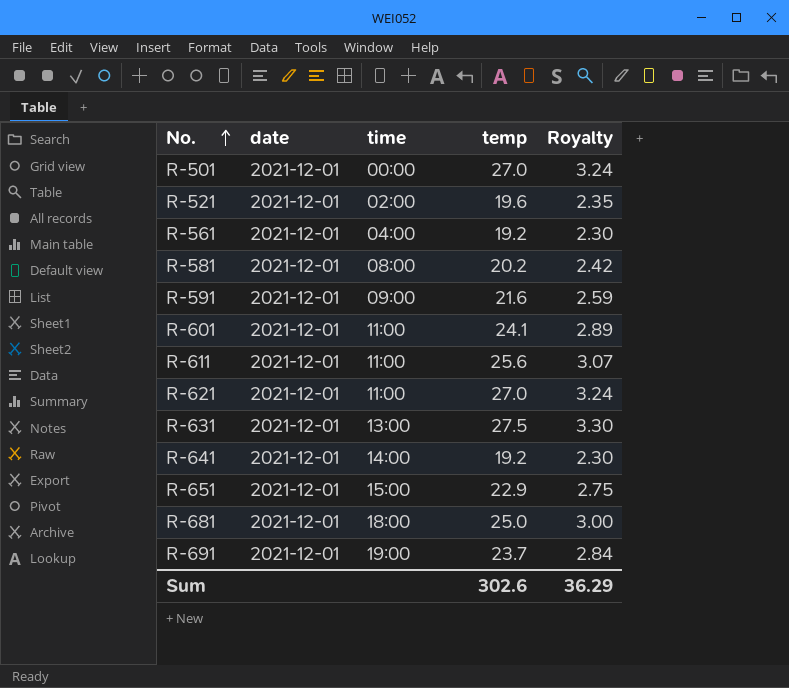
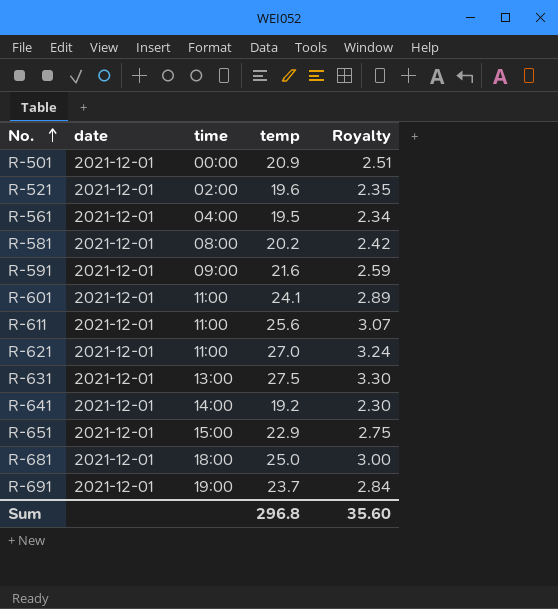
R-501 | temp: 27.0 -> 20.9
R-501 | Royalty: 3.24 -> 2.51
R-561 | temp: 19.2 -> 19.5
R-561 | Royalty: 2.30 -> 2.34
Sum | temp: 302.6 -> 296.8
Sum | Royalty: 36.29 -> 35.60

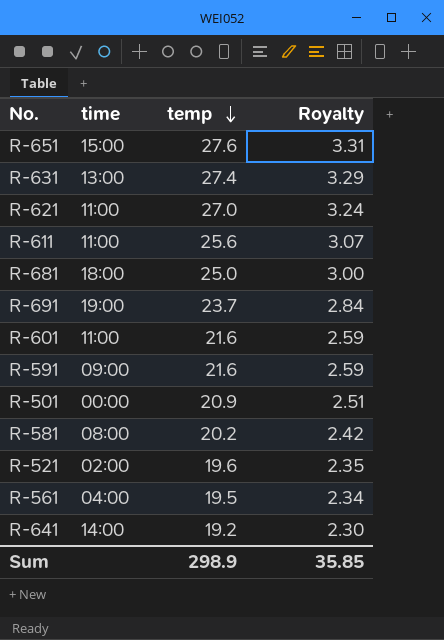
row order: No. ascending -> temp descending
column date | position: 2 -> none
R-651 | temp: 22.9 -> 27.6
R-651 | Royalty: 2.75 -> 3.31
R-631 | temp: 27.5 -> 27.4
R-631 | Royalty: 3.30 -> 3.29
R-601 | temp: 24.1 -> 21.6
R-601 | Royalty: 2.89 -> 2.59
Sum | temp: 296.8 -> 298.9
Sum | Royalty: 35.60 -> 35.85

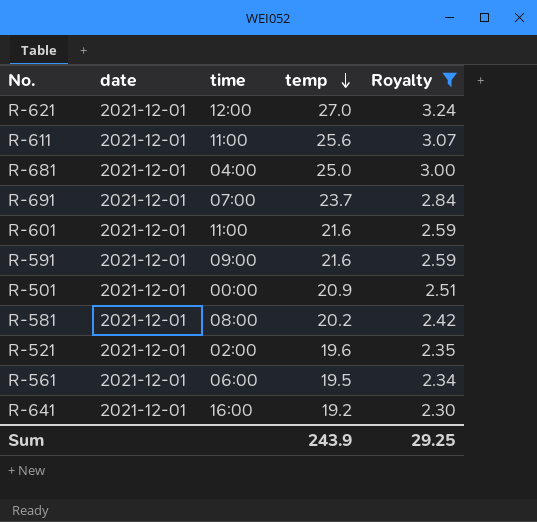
filter: none -> Royalty <= 3.24
column date | position: none -> 2
R-621 | time: 11:00 -> 12:00
R-681 | time: 18:00 -> 04:00
R-691 | time: 19:00 -> 07:00
R-561 | time: 04:00 -> 06:00
R-641 | time: 14:00 -> 16:00
Sum | temp: 298.9 -> 243.9
Sum | Royalty: 35.85 -> 29.25

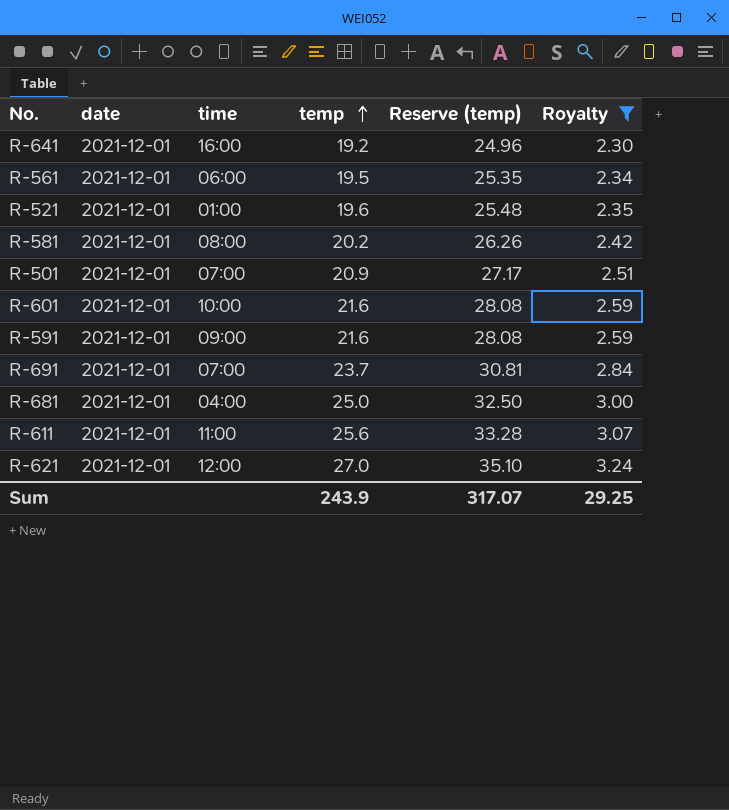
row order: temp descending -> temp ascending
column Reserve (temp) | formula: none -> [temp] * 1.3
R-521 | time: 02:00 -> 01:00
R-501 | time: 00:00 -> 07:00
R-601 | time: 11:00 -> 10:00

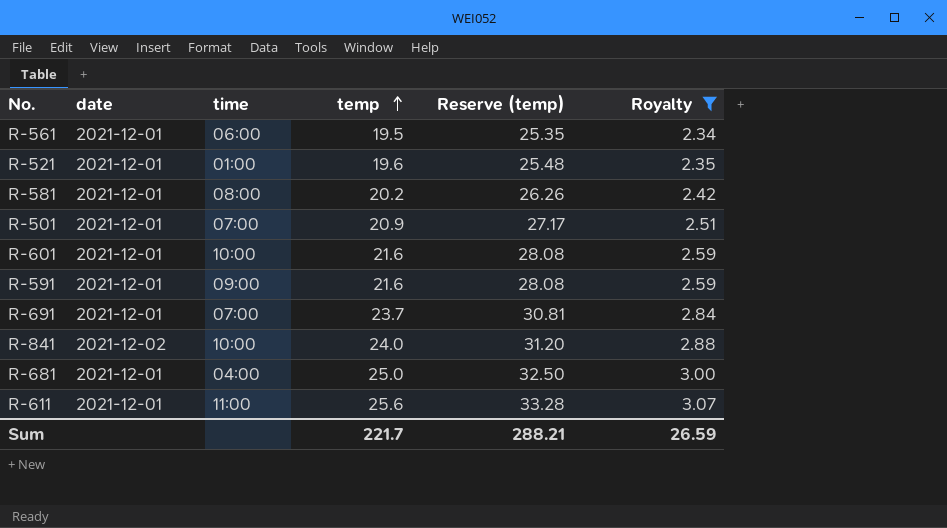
row R-641: 2021-12-01 | 16:00 | 19.2 | 24.96 | 2.30 -> none
row R-621: 2021-12-01 | 12:00 | 27.0 | 35.10 | 3.24 -> none
row R-841: none -> 2021-12-02 | 10:00 | 24.0 | 31.20 | 2.88
Sum | temp: 243.9 -> 221.7
Sum | Reserve (temp): 317.07 -> 288.21
Sum | Royalty: 29.25 -> 26.59

